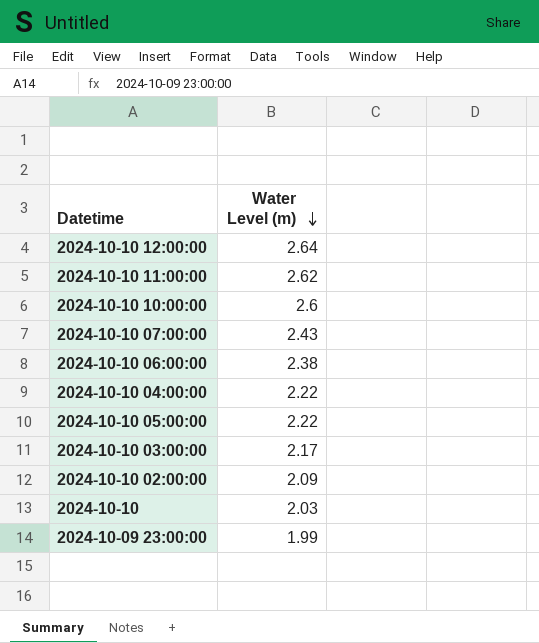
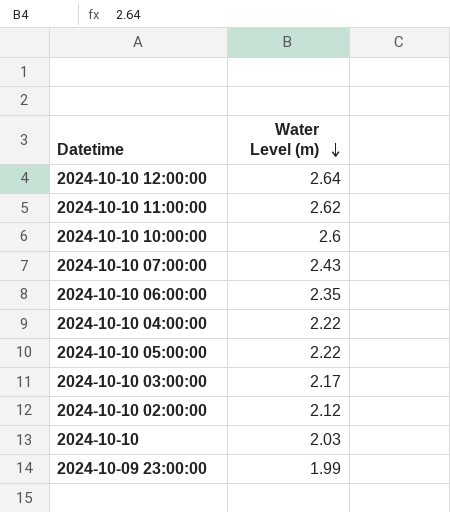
2024-10-10 06:00:00 | Water Level (m): 2.38 -> 2.35
2024-10-10 02:00:00 | Water Level (m): 2.09 -> 2.12

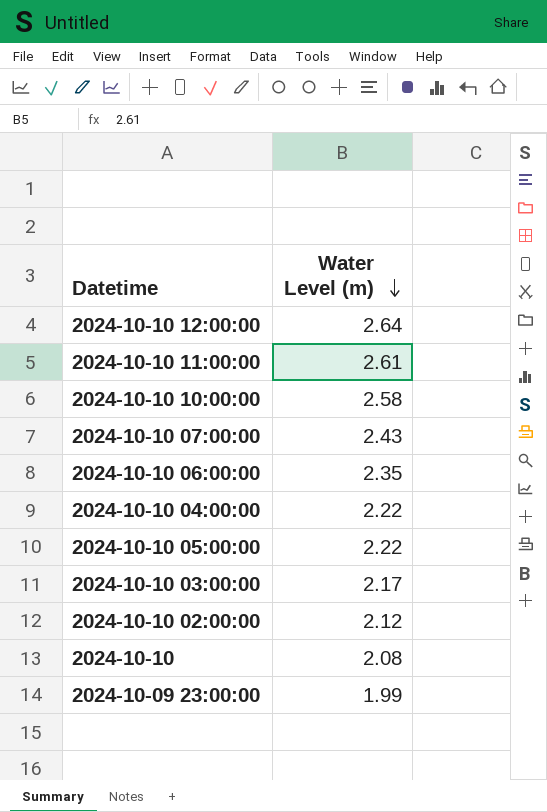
2024-10-10 11:00:00 | Water Level (m): 2.62 -> 2.61
2024-10-10 10:00:00 | Water Level (m): 2.6 -> 2.58
2024-10-10 | Water Level (m): 2.03 -> 2.08

